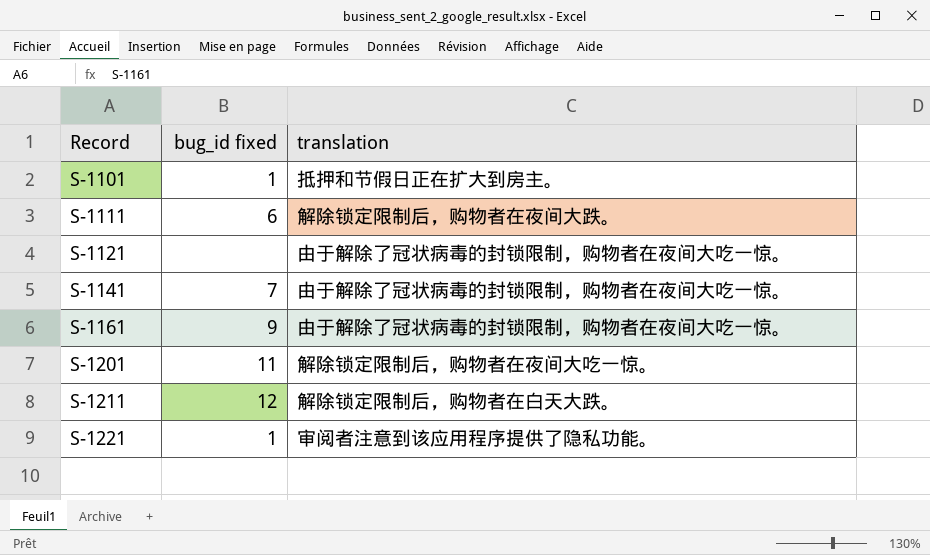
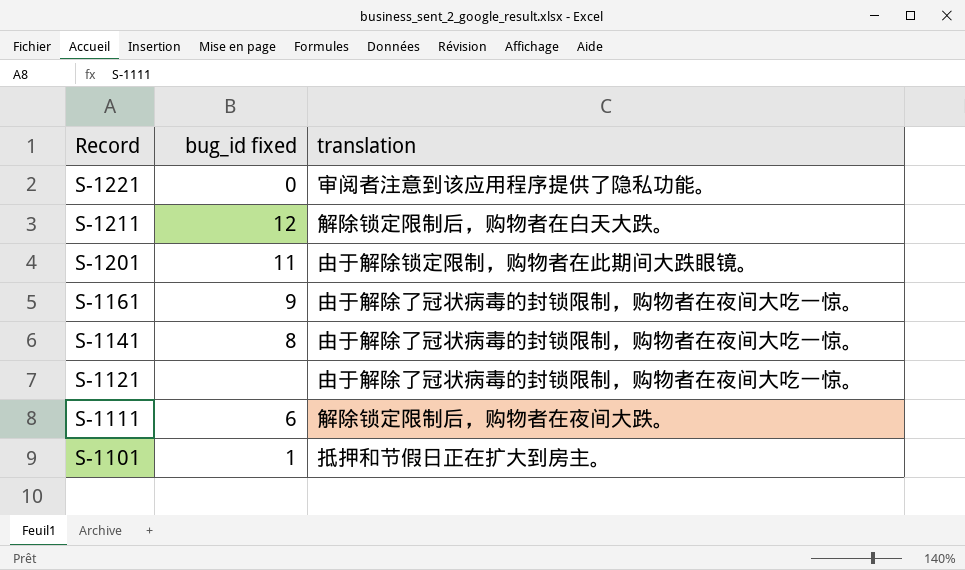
row order: Record ascending -> Record descending
S-1221 | bug_id fixed: 1 -> 0
S-1201 | translation: 解除锁定限制后，购物者在夜间大吃一惊。 -> 由于解除锁定限制，购物者在此期间大跌眼镜。
S-1141 | bug_id fixed: 7 -> 8

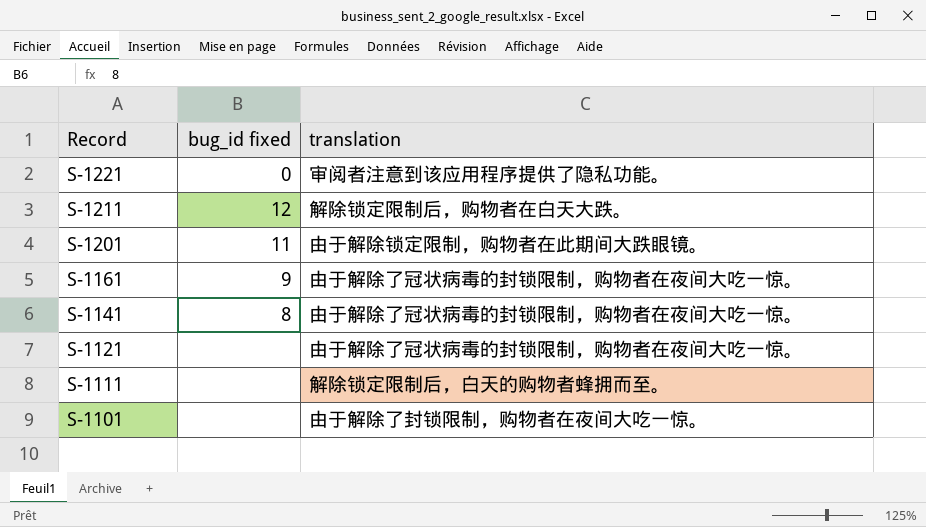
S-1111 | bug_id fixed: 6 -> none
S-1111 | translation: 解除锁定限制后，购物者在夜间大跌。 -> 解除锁定限制后，白天的购物者蜂拥而至。
S-1101 | bug_id fixed: 1 -> none
S-1101 | translation: 抵押和节假日正在扩大到房主。 -> 由于解除了封锁限制，购物者在夜间大吃一惊。

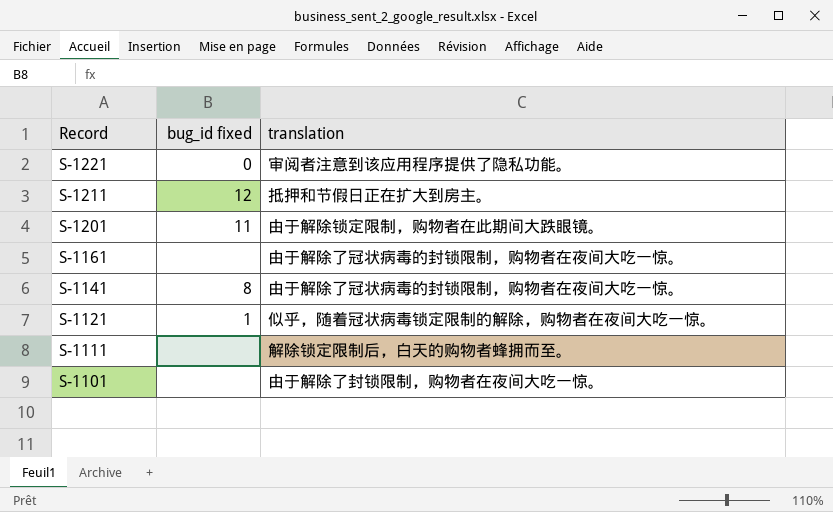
S-1211 | translation: 解除锁定限制后，购物者在白天大跌。 -> 抵押和节假日正在扩大到房主。
S-1161 | bug_id fixed: 9 -> none
S-1121 | bug_id fixed: none -> 1
S-1121 | translation: 由于解除了冠状病毒的封锁限制，购物者在夜间大吃一惊。 -> 似乎，随着冠状病毒锁定限制的解除，购物者在夜间大吃一惊。

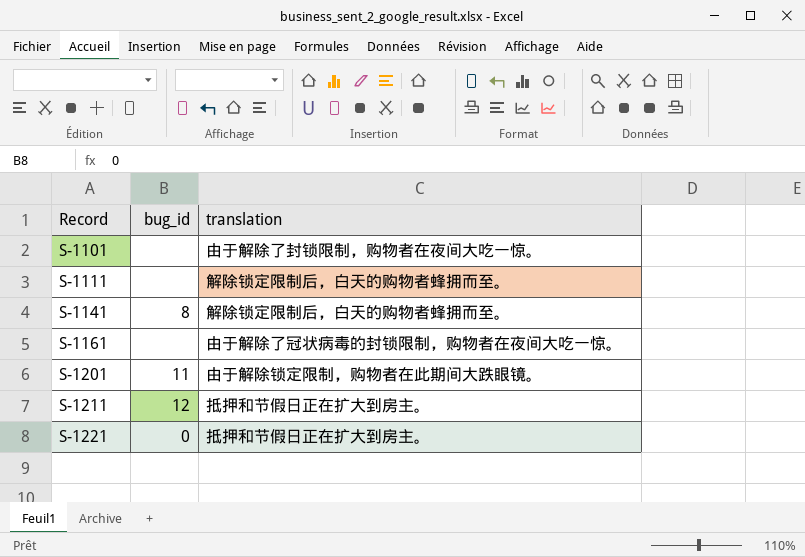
row order: Record descending -> Record ascending
column name: bug_id fixed -> bug_id
row S-1121: 1 | 似乎，随着冠状病毒锁定限制的解除，购物者在夜间大吃一惊。 -> none
S-1141 | translation: 由于解除了冠状病毒的封锁限制，购物者在夜间大吃一惊。 -> 解除锁定限制后，白天的购物者蜂拥而至。
S-1221 | translation: 审阅者注意到该应用程序提供了隐私功能。 -> 抵押和节假日正在扩大到房主。

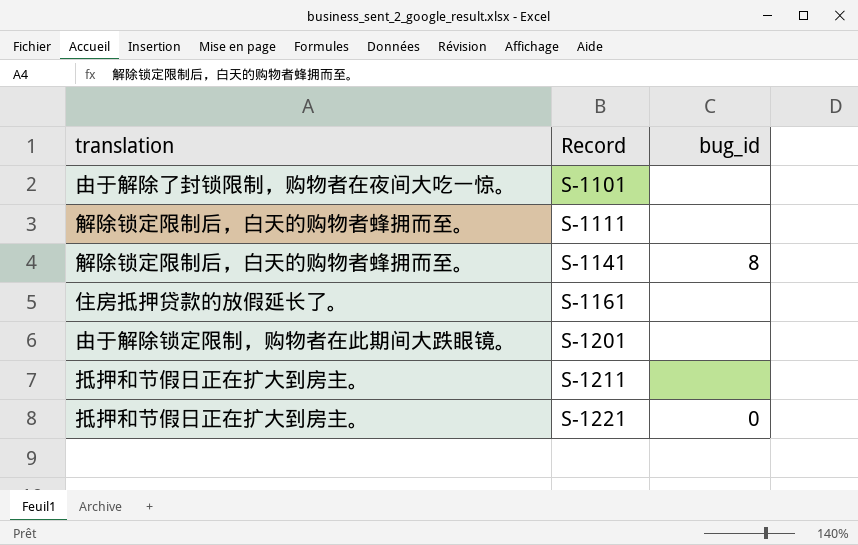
column translation | position: 3 -> 1
S-1161 | translation: 由于解除了冠状病毒的封锁限制，购物者在夜间大吃一惊。 -> 住房抵押贷款的放假延长了。
S-1201 | bug_id: 11 -> none
S-1211 | bug_id: 12 -> none

